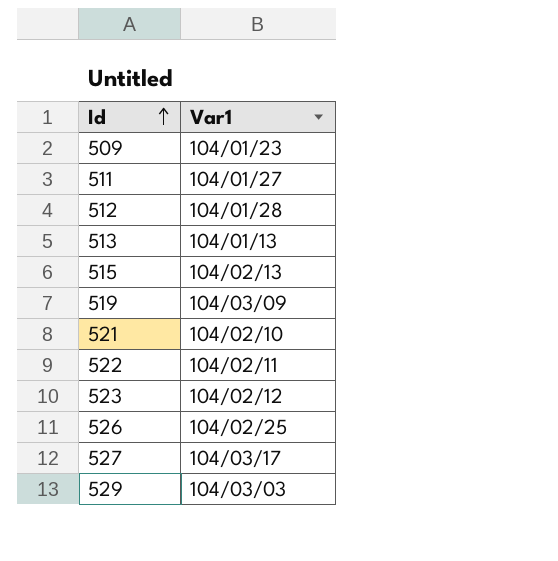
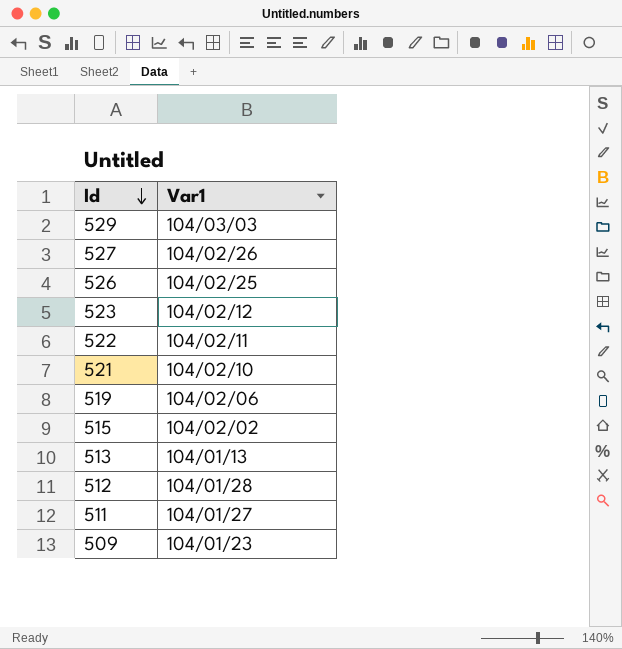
row order: Id ascending -> Id descending
527 | Var1: 104/03/17 -> 104/02/26
519 | Var1: 104/03/09 -> 104/02/06
515 | Var1: 104/02/13 -> 104/02/02

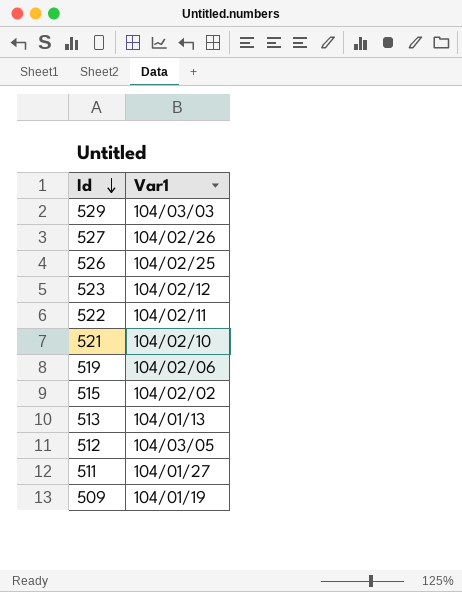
512 | Var1: 104/01/28 -> 104/03/05
509 | Var1: 104/01/23 -> 104/01/19

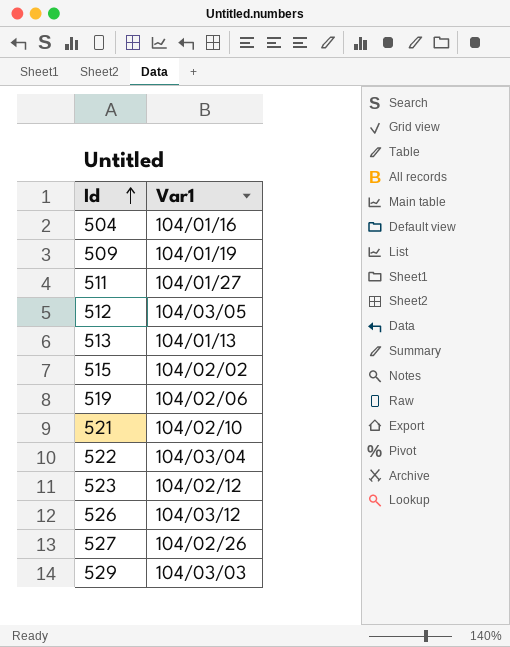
row order: Id descending -> Id ascending
row 504: none -> 104/01/16
522 | Var1: 104/02/11 -> 104/03/04
526 | Var1: 104/02/25 -> 104/03/12

